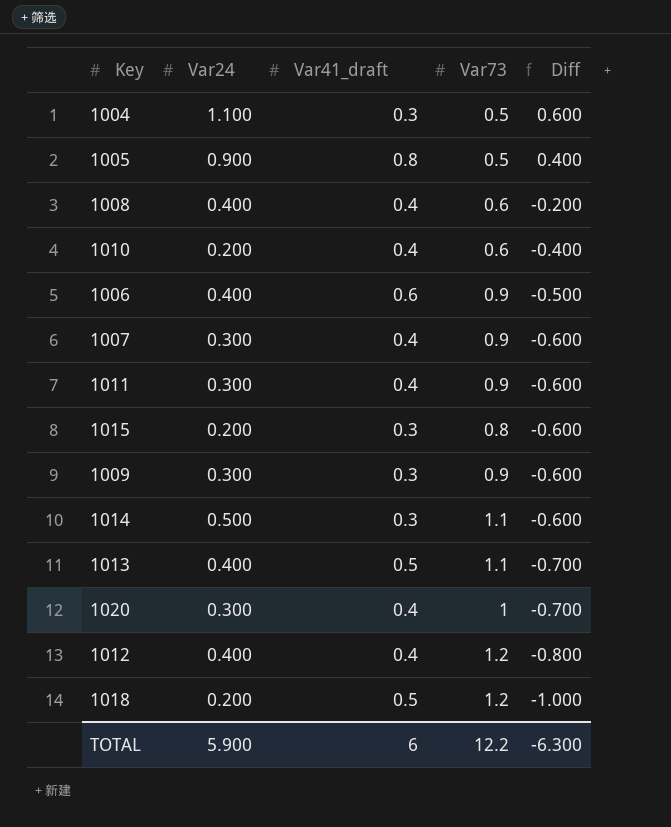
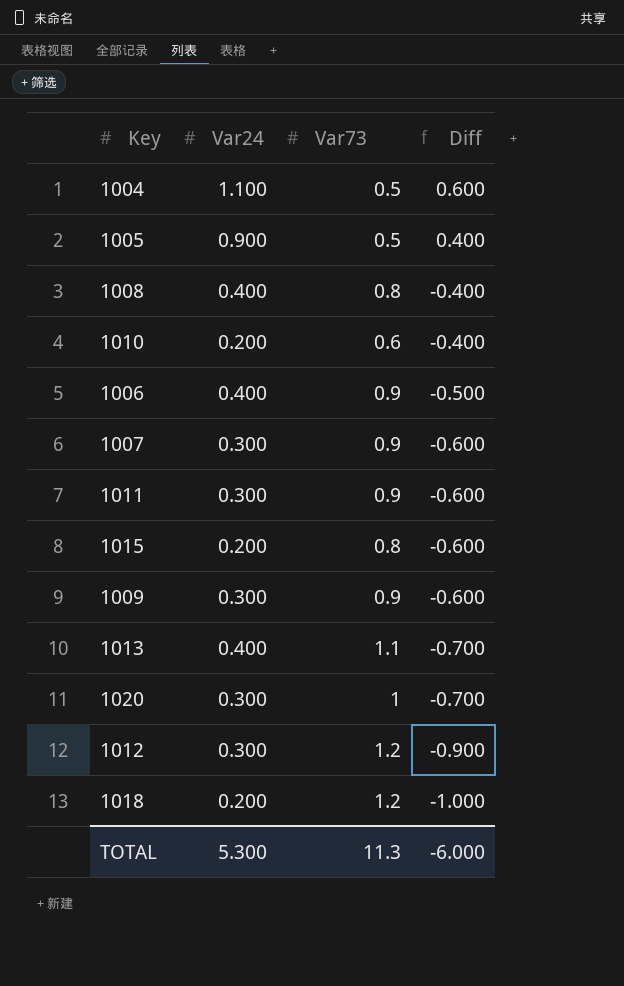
column Var41_draft | position: 3 -> none
row 1014: 0.500 | 0.3 | 1.1 | -0.600 -> none
1008 | Var73: 0.6 -> 0.8
1008 | Diff: -0.200 -> -0.400
1012 | Var24: 0.400 -> 0.300
1012 | Diff: -0.800 -> -0.900
TOTAL | Var24: 5.900 -> 5.300
TOTAL | Var73: 12.2 -> 11.3
TOTAL | Diff: -6.300 -> -6.000

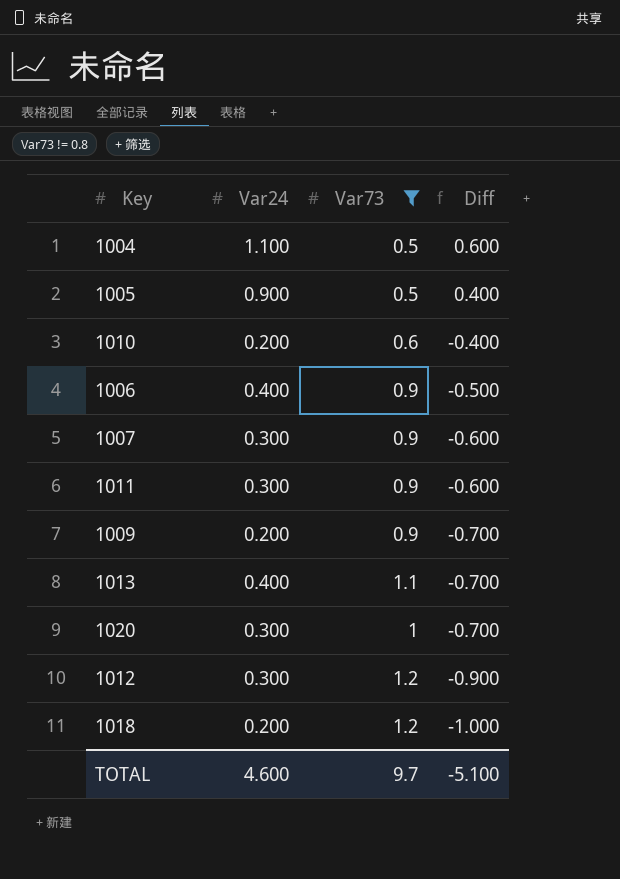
filter: none -> Var73 != 0.8
1009 | Var24: 0.300 -> 0.200
1009 | Diff: -0.600 -> -0.700
TOTAL | Var24: 5.300 -> 4.600
TOTAL | Var73: 11.3 -> 9.7
TOTAL | Diff: -6.000 -> -5.100

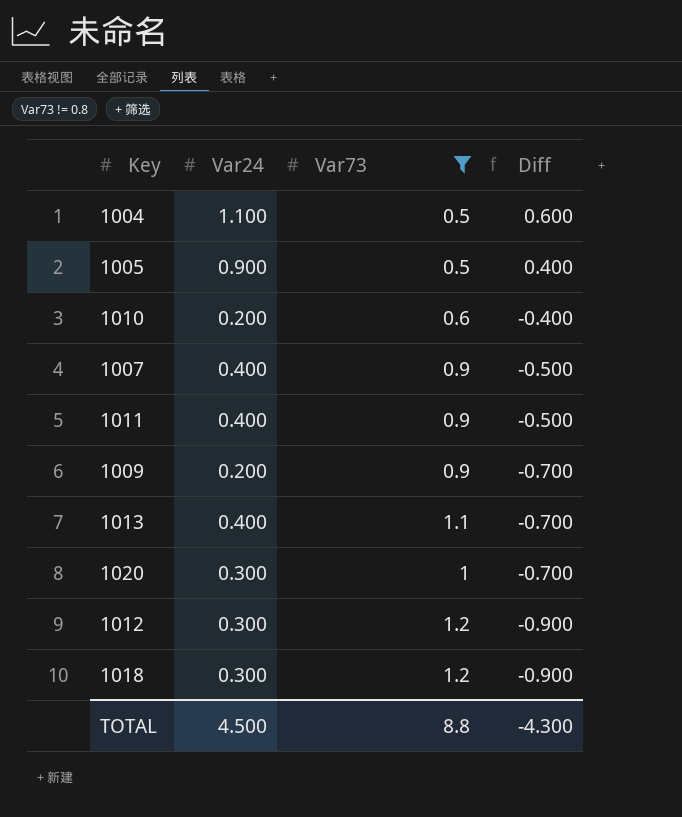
row 1006: 0.400 | 0.9 | -0.500 -> none
1007 | Var24: 0.300 -> 0.400
1007 | Diff: -0.600 -> -0.500
1011 | Var24: 0.300 -> 0.400
1011 | Diff: -0.600 -> -0.500
1018 | Var24: 0.200 -> 0.300
1018 | Diff: -1.000 -> -0.900
TOTAL | Var24: 4.600 -> 4.500
TOTAL | Var73: 9.7 -> 8.8
TOTAL | Diff: -5.100 -> -4.300

